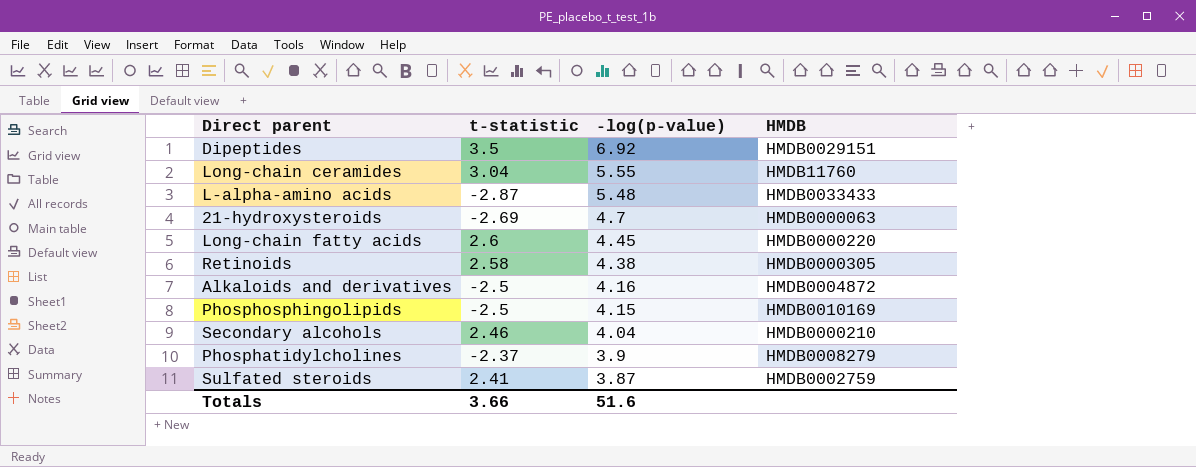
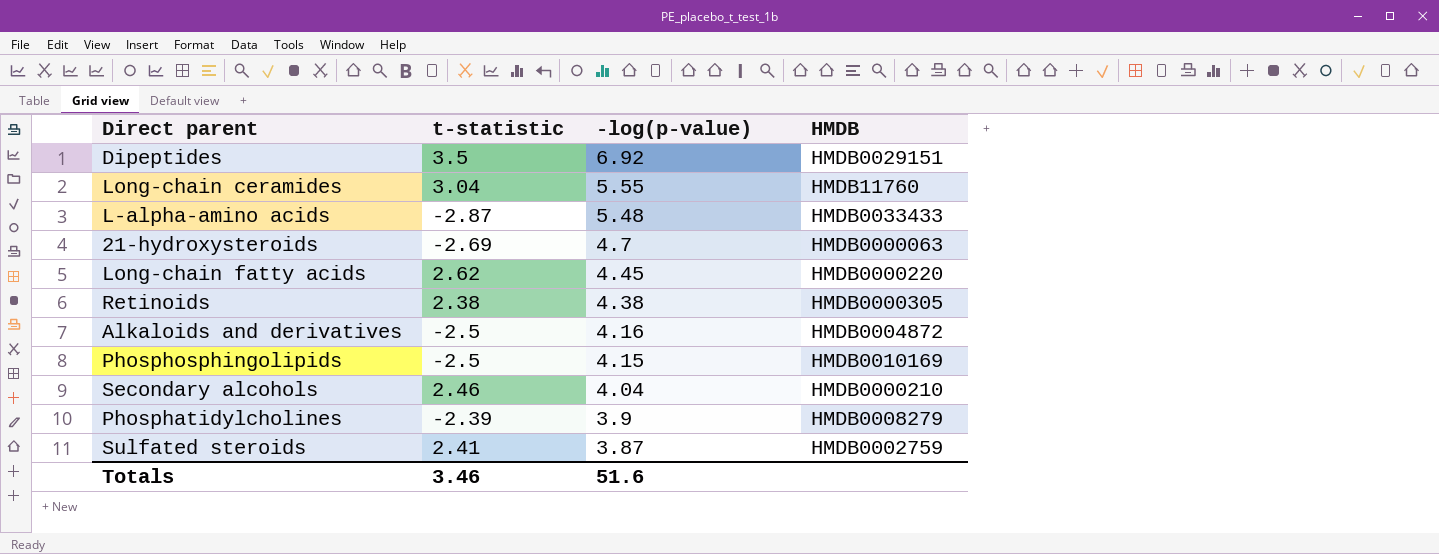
Long-chain fatty acids | t-statistic: 2.6 -> 2.62
Retinoids | t-statistic: 2.58 -> 2.38
Phosphatidylcholines | t-statistic: -2.37 -> -2.39
Totals | t-statistic: 3.66 -> 3.46

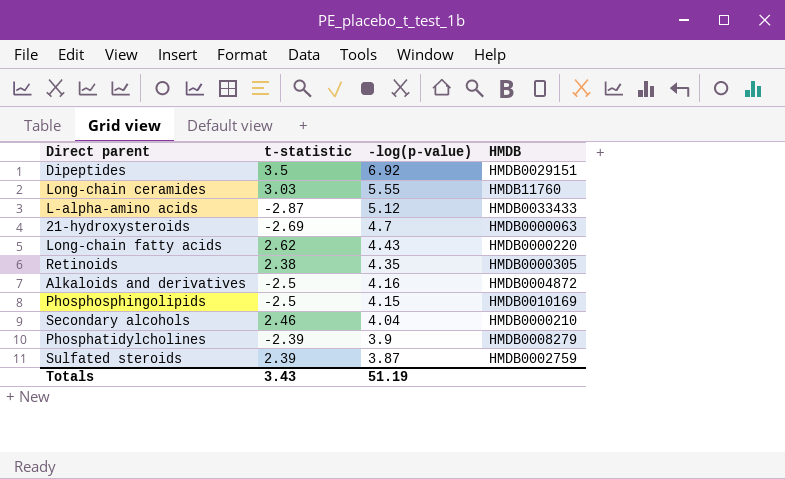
Long-chain ceramides | t-statistic: 3.04 -> 3.03
L-alpha-amino acids | -log(p-value): 5.48 -> 5.12
Long-chain fatty acids | -log(p-value): 4.45 -> 4.43
Retinoids | -log(p-value): 4.38 -> 4.35
Sulfated steroids | t-statistic: 2.41 -> 2.39
Totals | t-statistic: 3.46 -> 3.43
Totals | -log(p-value): 51.6 -> 51.19

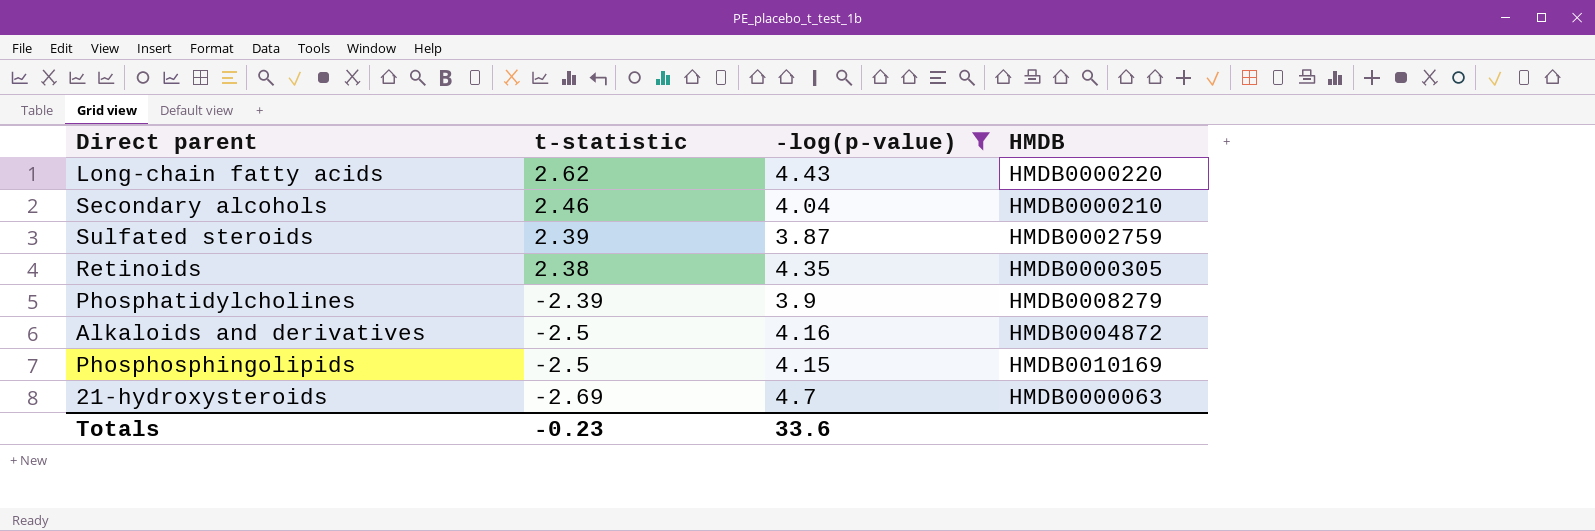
filter: none -> -log(p-value) <= 4.7
row order: -log(p-value) descending -> t-statistic descending
Totals | t-statistic: 3.43 -> -0.23
Totals | -log(p-value): 51.19 -> 33.6

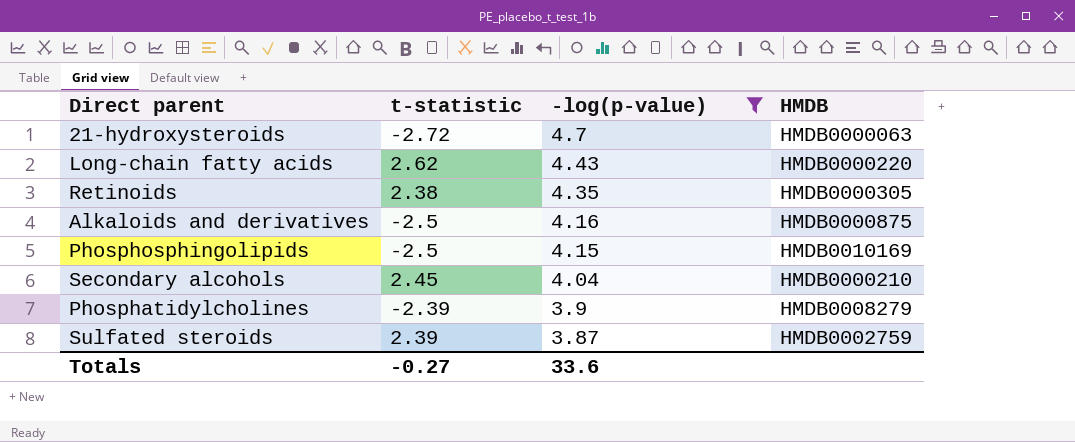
row order: t-statistic descending -> -log(p-value) descending
21-hydroxysteroids | t-statistic: -2.69 -> -2.72
Alkaloids and derivatives | HMDB: HMDB0004872 -> HMDB0000875
Secondary alcohols | t-statistic: 2.46 -> 2.45
Totals | t-statistic: -0.23 -> -0.27

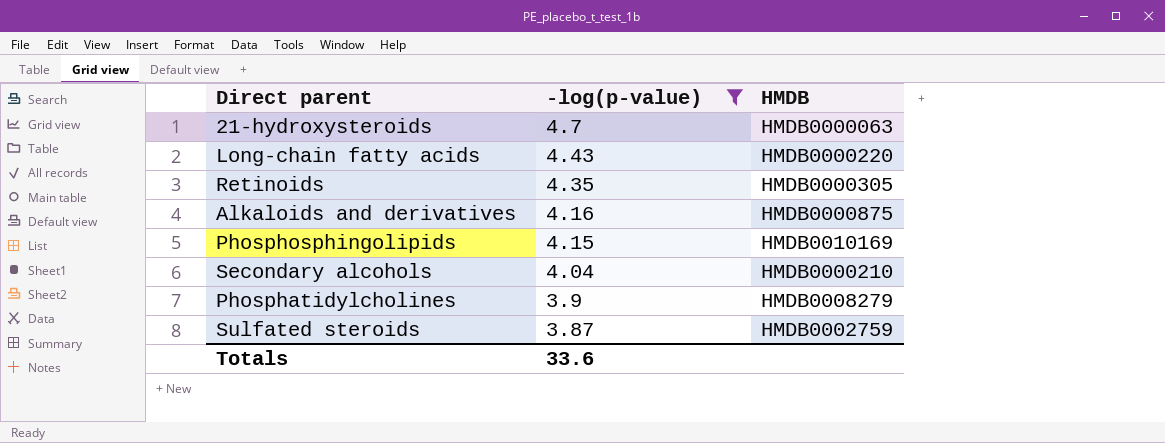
column t-statistic | position: 2 -> none

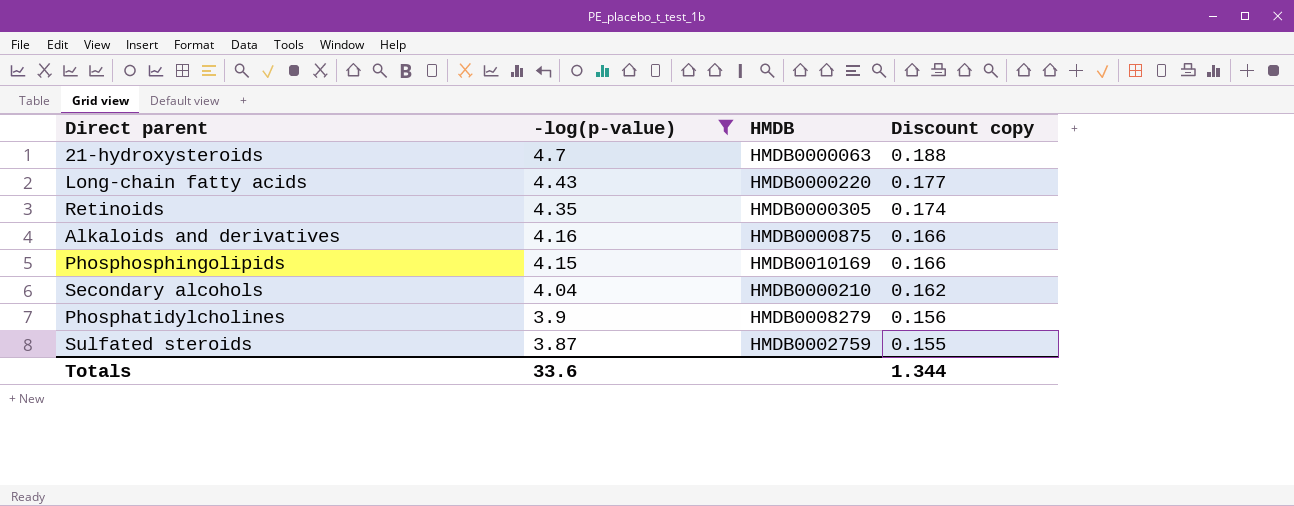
column Discount copy | formula: none -> [-log(p-value)] * 0.04

